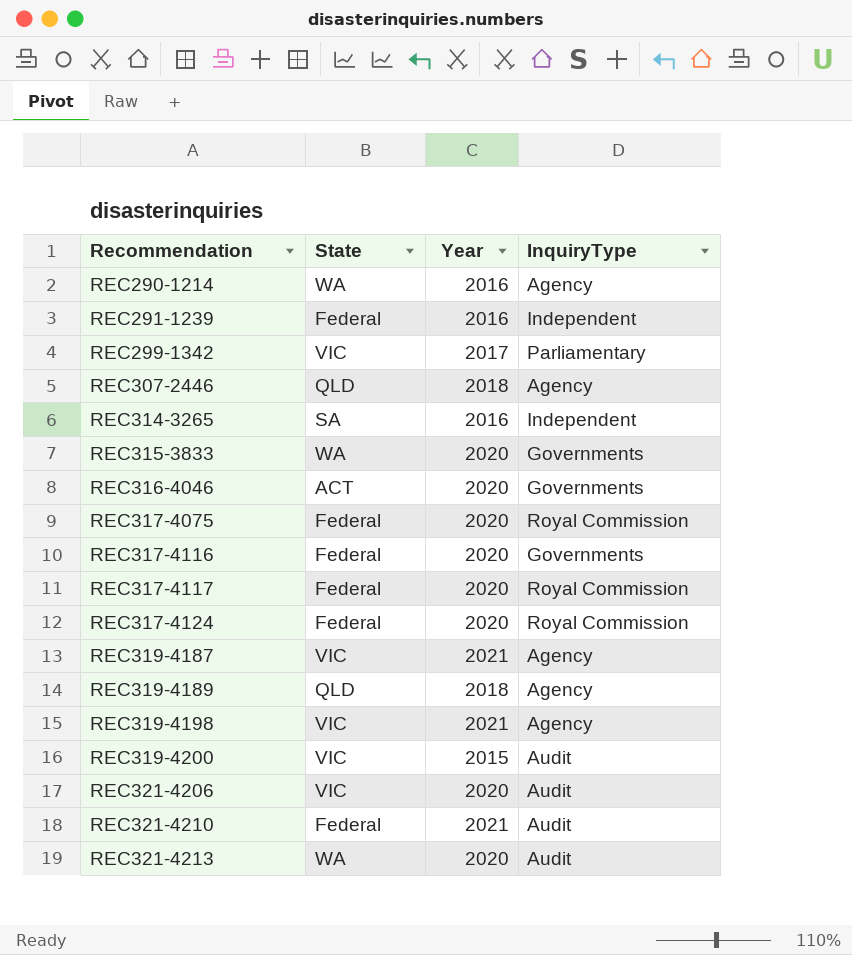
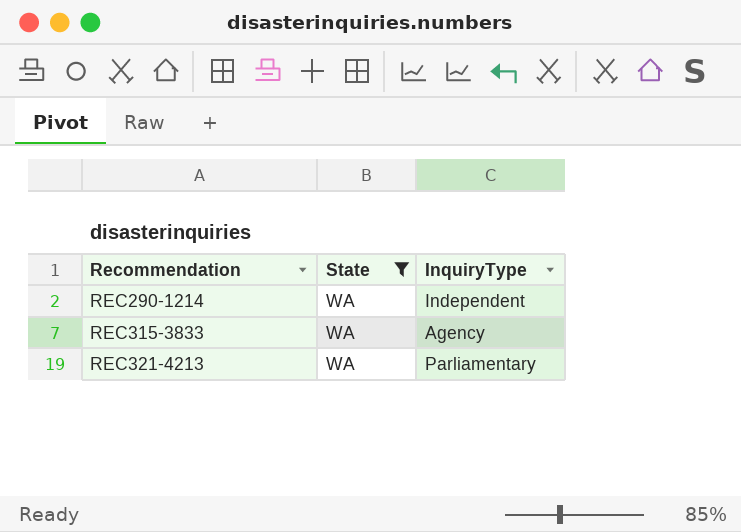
filter: none -> State = WA
column Year | position: 3 -> none
REC290-1214 | InquiryType: Agency -> Independent
REC315-3833 | InquiryType: Governments -> Agency
REC321-4213 | InquiryType: Audit -> Parliamentary

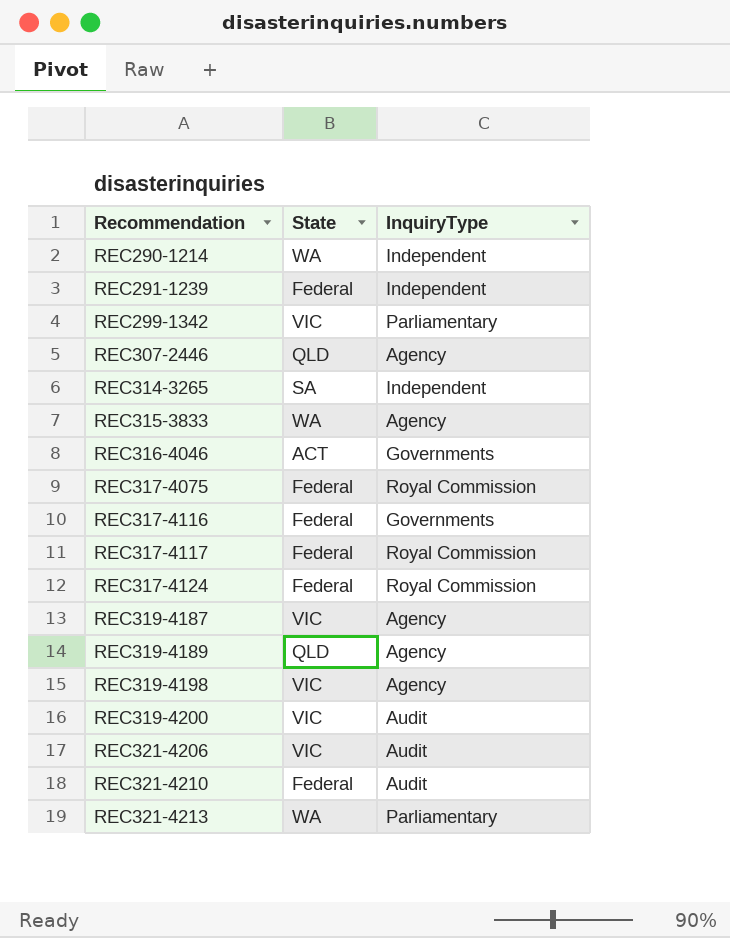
filter: State = WA -> none

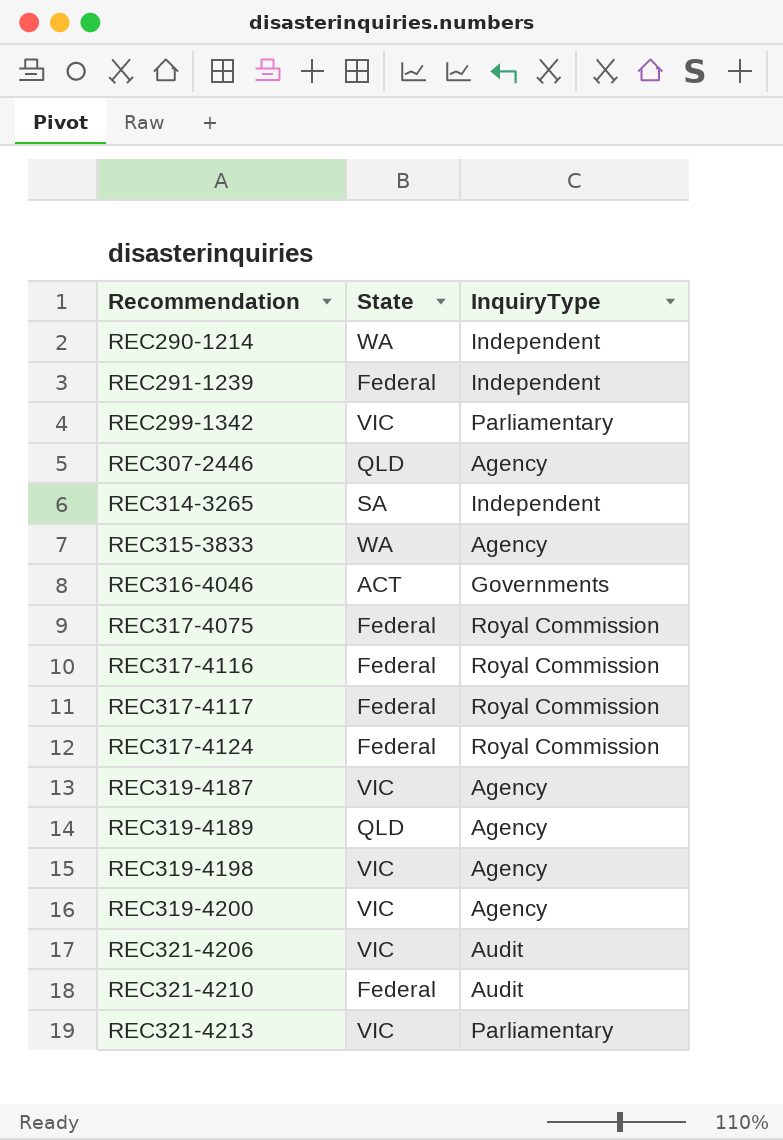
REC317-4116 | InquiryType: Governments -> Royal Commission
REC319-4200 | InquiryType: Audit -> Agency
REC321-4213 | State: WA -> VIC

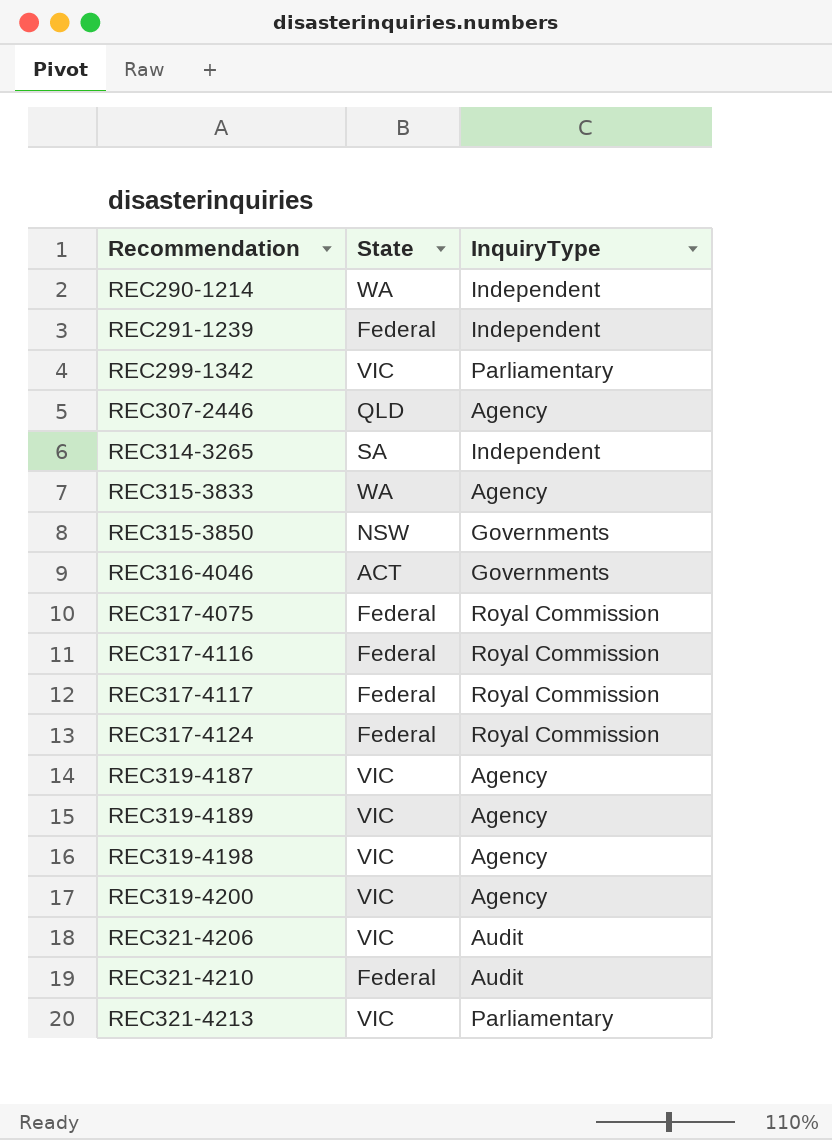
row REC315-3850: none -> NSW | Governments
REC319-4189 | State: QLD -> VIC

